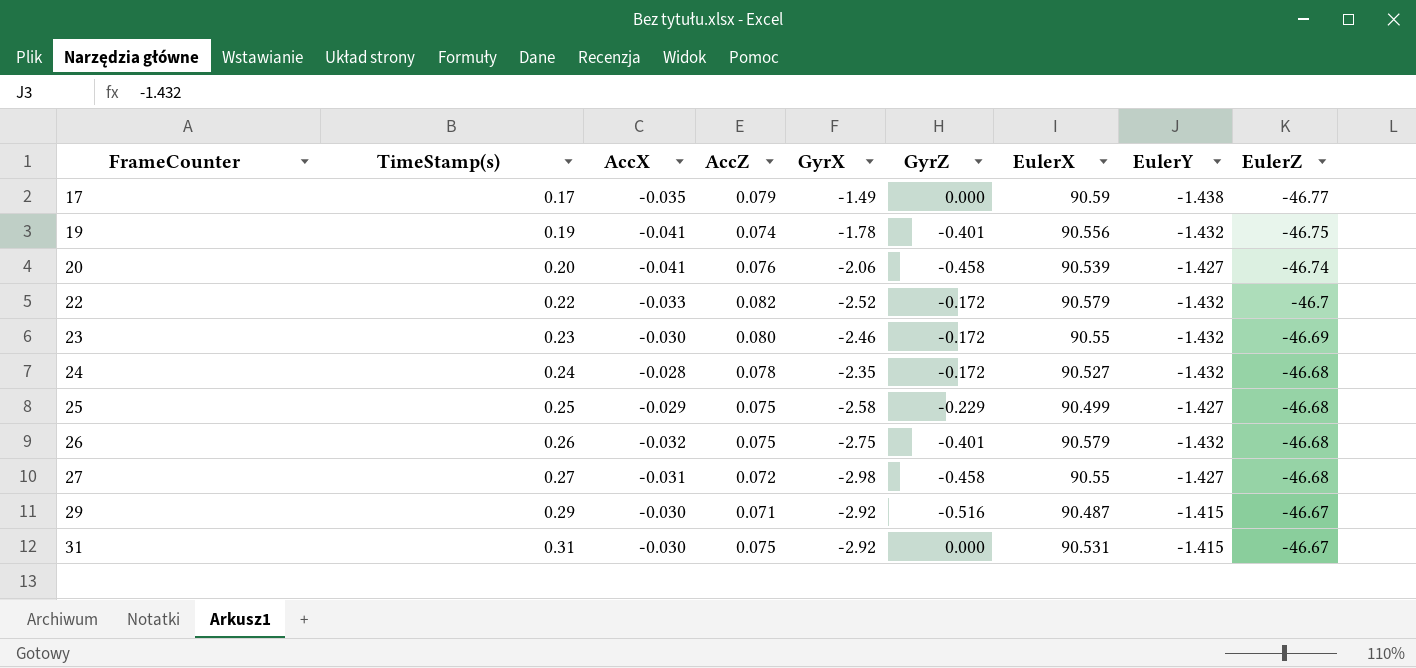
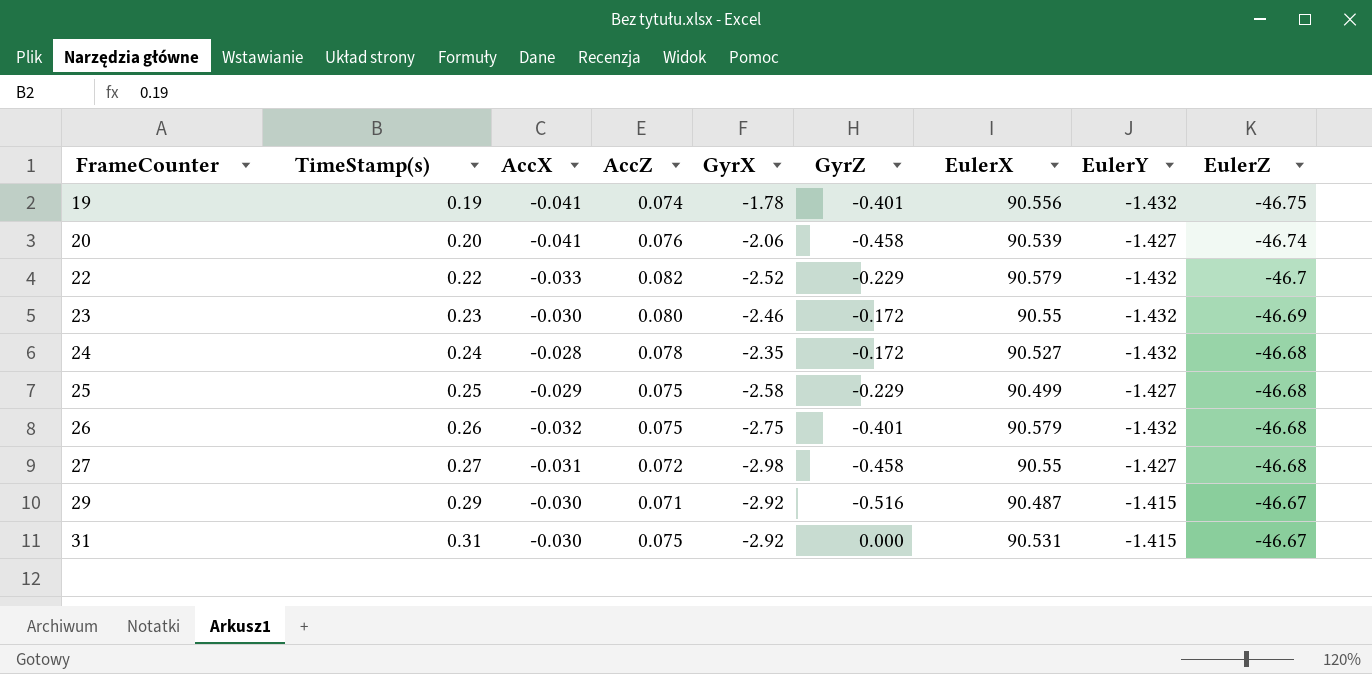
row 17: 0.17 | -0.035 | 0.079 | -1.49 | 0.000 | 90.59 | -1.438 | -46.77 -> none
22 | GyrZ: -0.172 -> -0.229

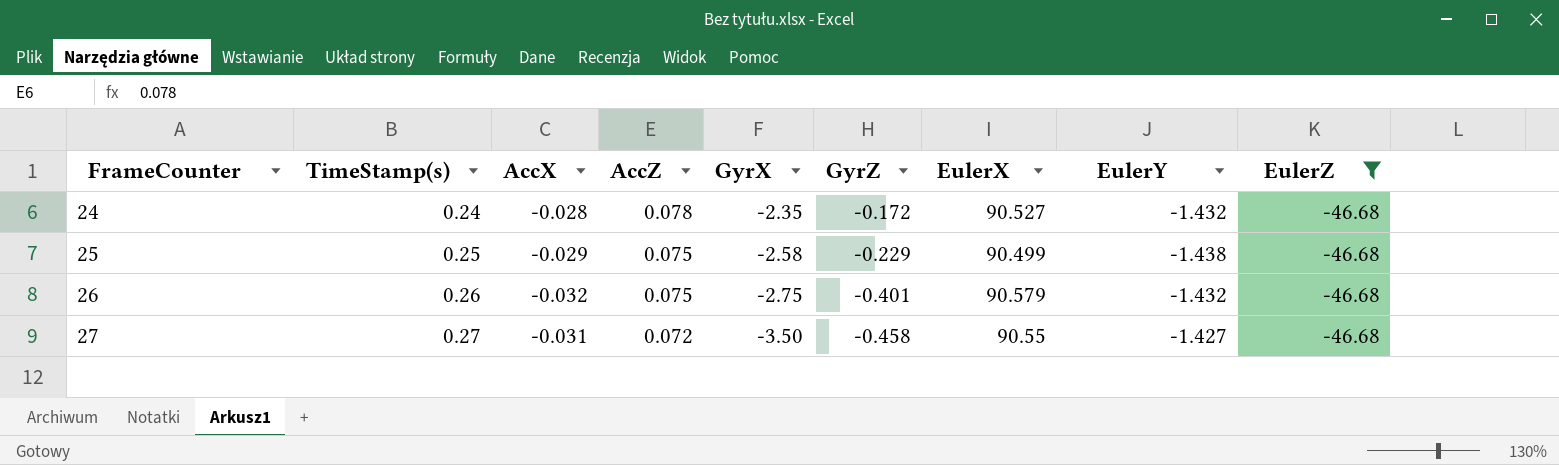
filter: none -> EulerZ = -46.68
25 | EulerY: -1.427 -> -1.438
27 | GyrX: -2.98 -> -3.50

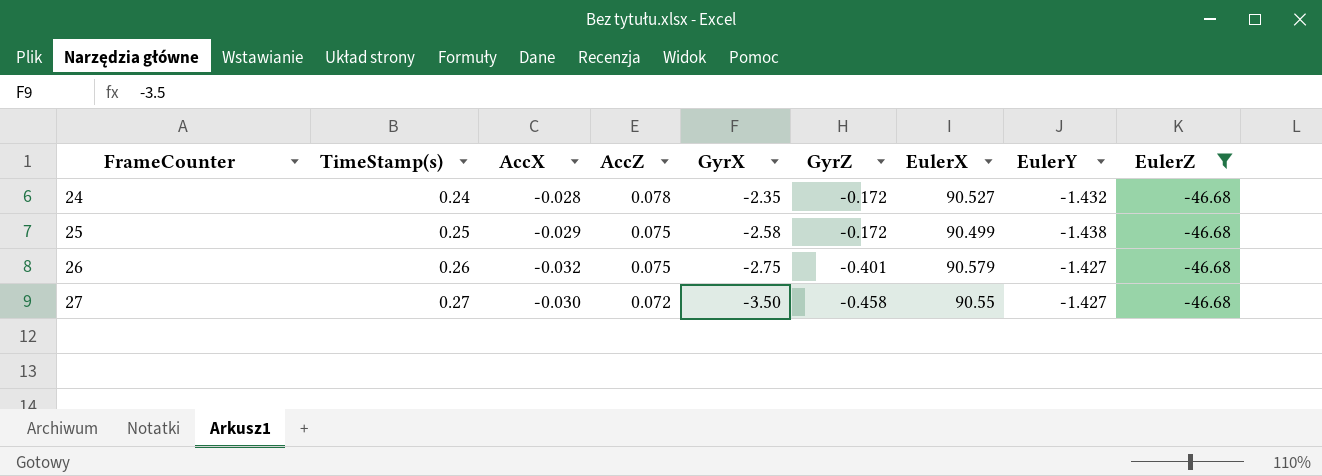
25 | GyrZ: -0.229 -> -0.172
26 | EulerY: -1.432 -> -1.427
27 | AccX: -0.031 -> -0.030

